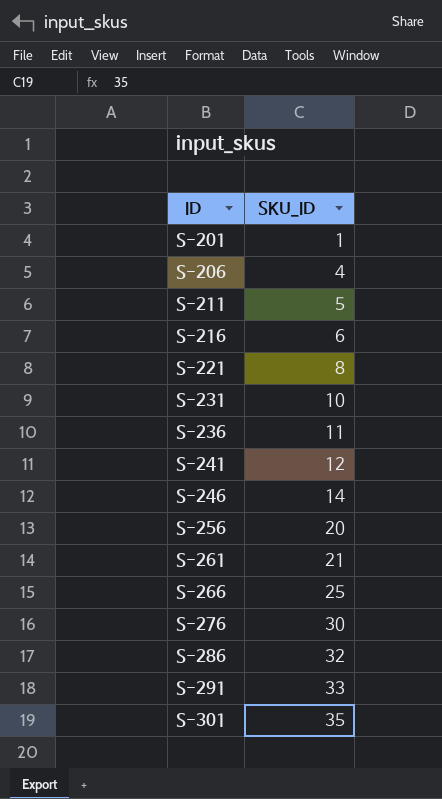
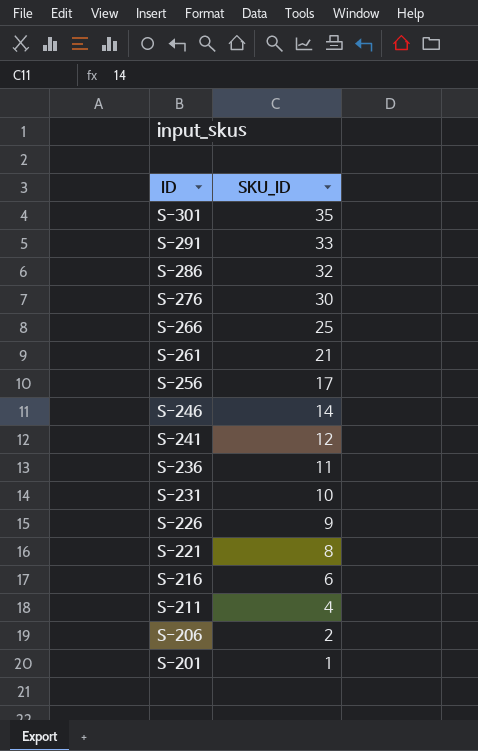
row order: ID ascending -> ID descending
S-256 | SKU_ID: 20 -> 17
row S-226: none -> 9
S-211 | SKU_ID: 5 -> 4
S-206 | SKU_ID: 4 -> 2

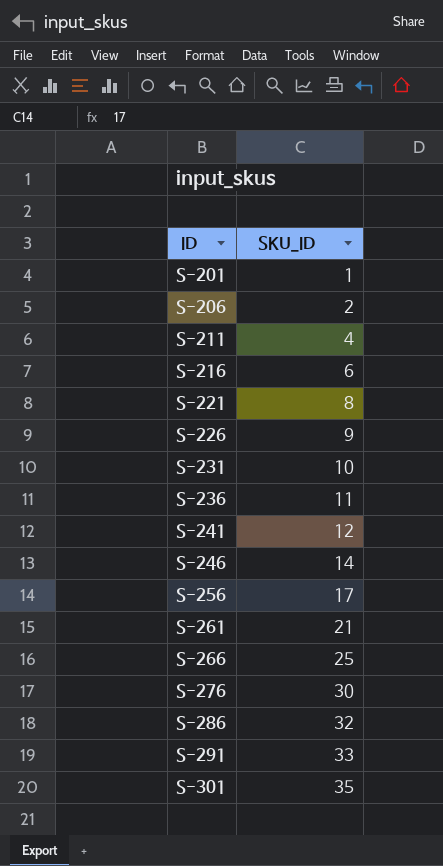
row order: ID descending -> ID ascending

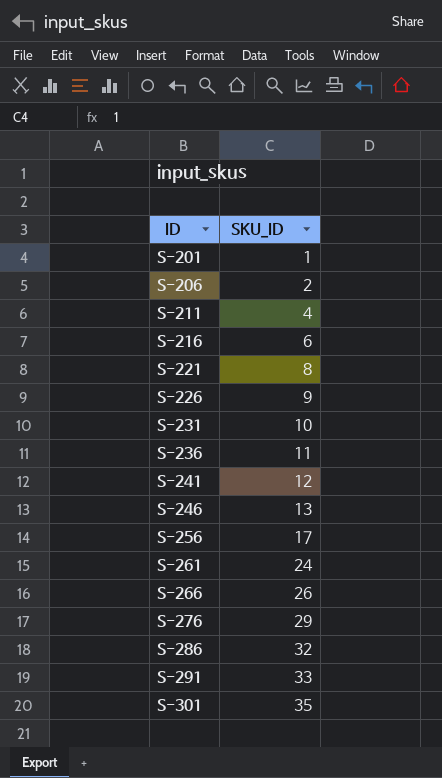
S-246 | SKU_ID: 14 -> 13
S-261 | SKU_ID: 21 -> 24
S-266 | SKU_ID: 25 -> 26
S-276 | SKU_ID: 30 -> 29

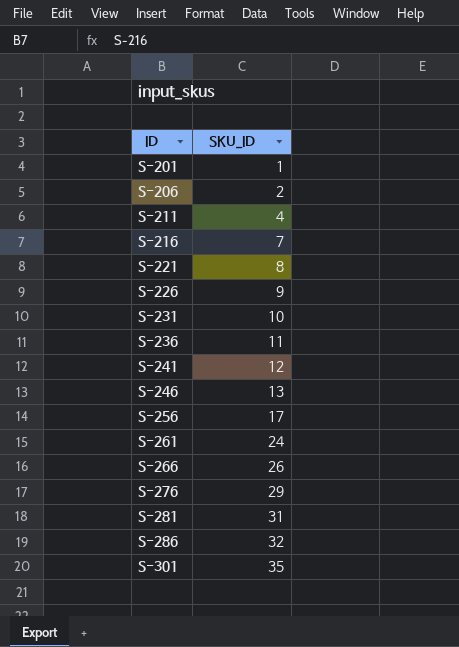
row S-291: 33 -> none
S-216 | SKU_ID: 6 -> 7
row S-281: none -> 31

